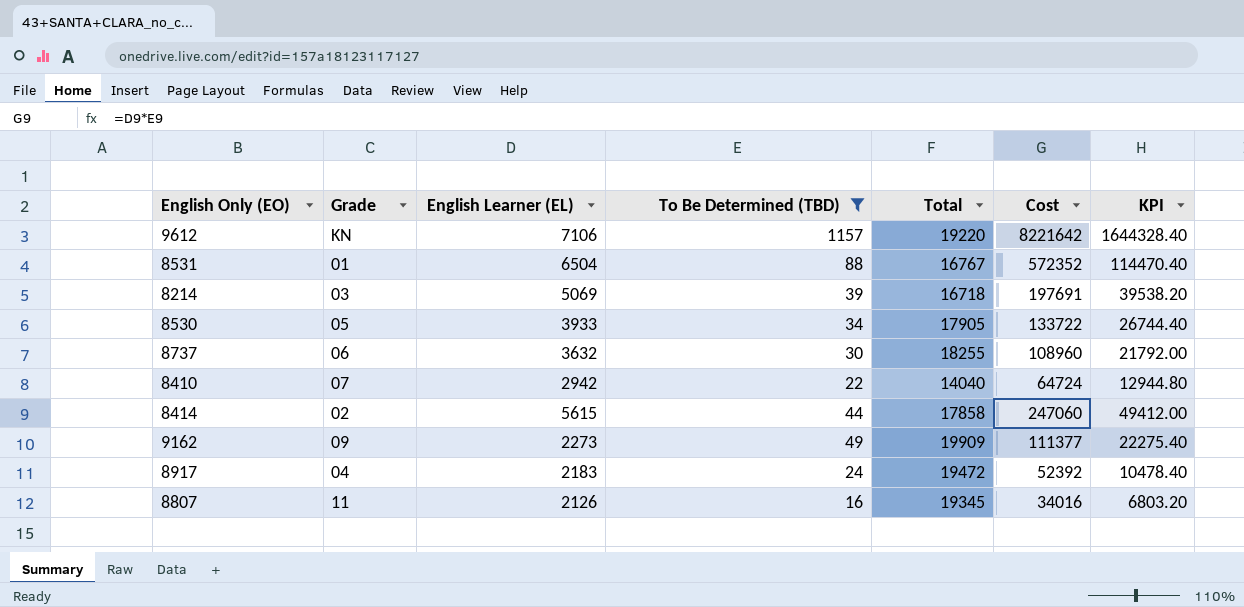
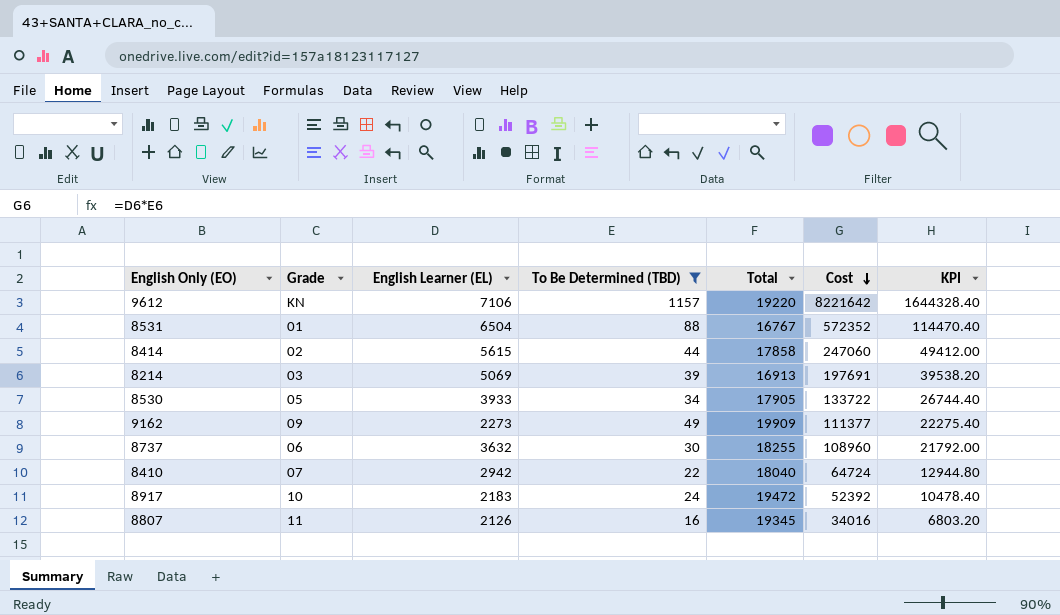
row order: none -> Cost descending
8214 | Total: 16718 -> 16913
8410 | Total: 14040 -> 18040
8917 | Grade: 04 -> 10

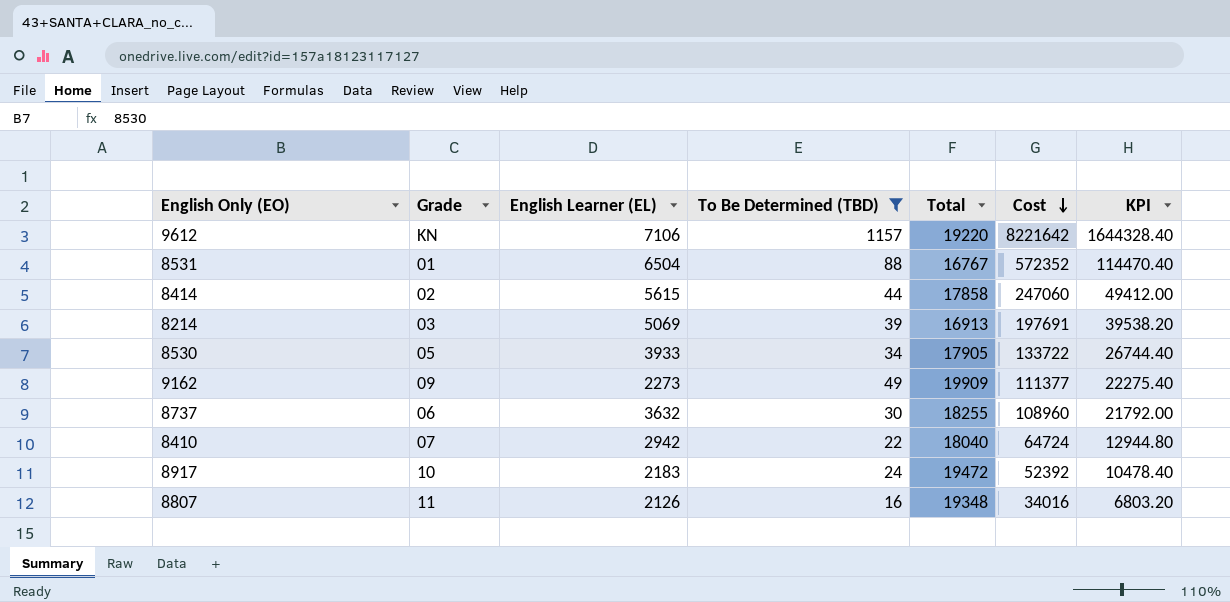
8807 | Total: 19345 -> 19348

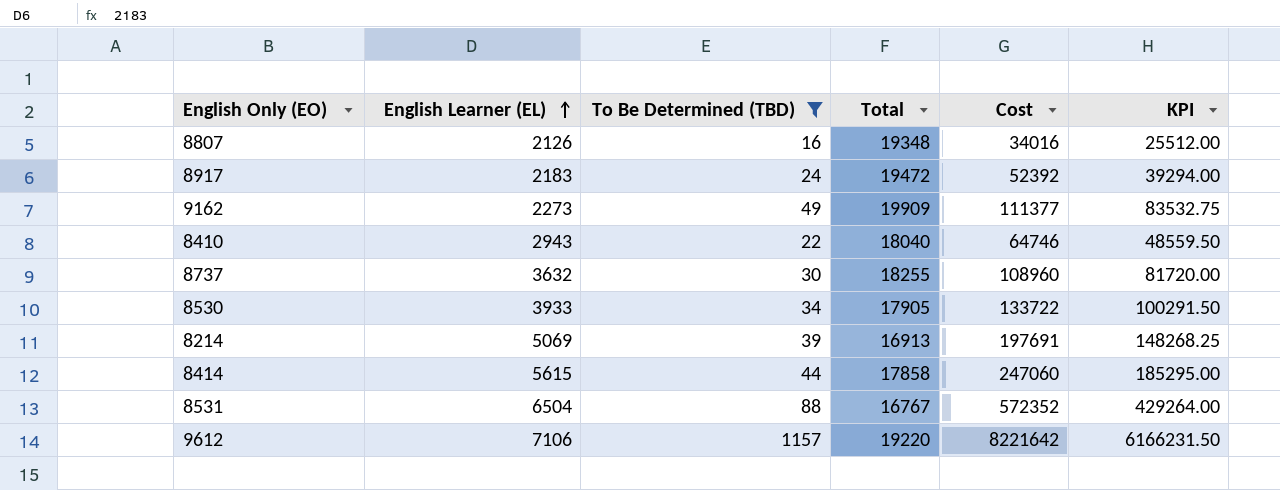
row order: Cost descending -> English Learner (EL) ascending
column Grade | position: 2 -> none
column KPI | formula: [Cost] * 0.2 -> [Cost] * 0.75
8410 | English Learner (EL): 2942 -> 2943
8410 | Cost: 64724 -> 64746

